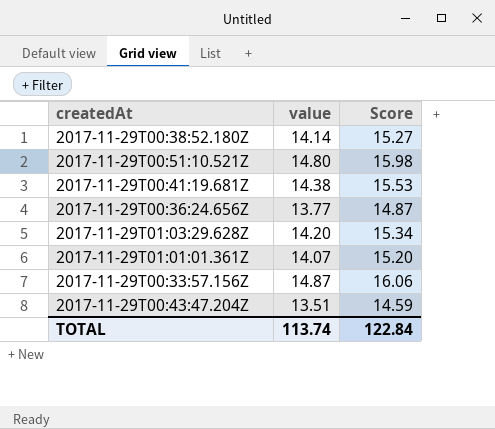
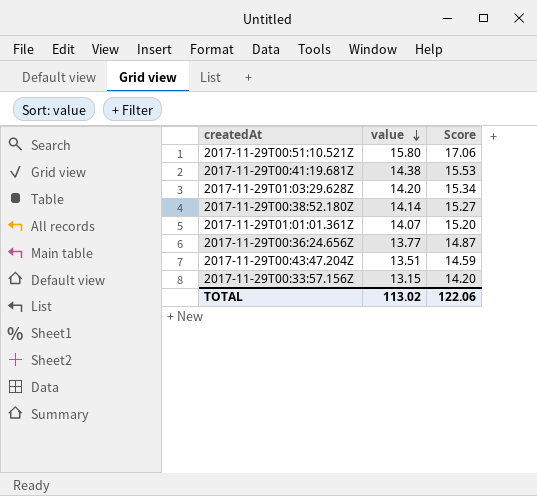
row order: none -> value descending
2017-11-29T00:51:10.521Z | value: 14.80 -> 15.80
2017-11-29T00:51:10.521Z | Score: 15.98 -> 17.06
2017-11-29T00:33:57.156Z | value: 14.87 -> 13.15
2017-11-29T00:33:57.156Z | Score: 16.06 -> 14.20
TOTAL | value: 113.74 -> 113.02
TOTAL | Score: 122.84 -> 122.06

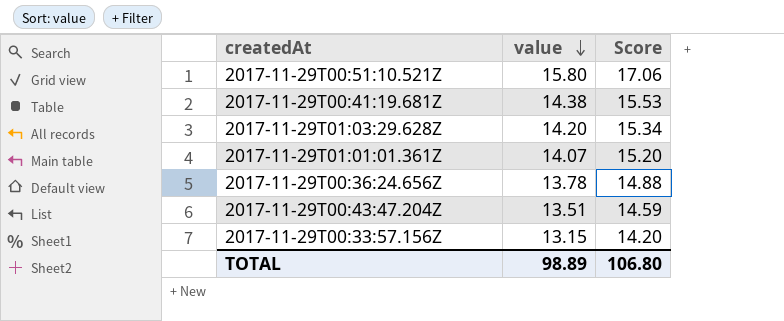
row 2017-11-29T00:38:52.180Z: 14.14 | 15.27 -> none
2017-11-29T00:36:24.656Z | value: 13.77 -> 13.78
2017-11-29T00:36:24.656Z | Score: 14.87 -> 14.88
TOTAL | value: 113.02 -> 98.89
TOTAL | Score: 122.06 -> 106.80

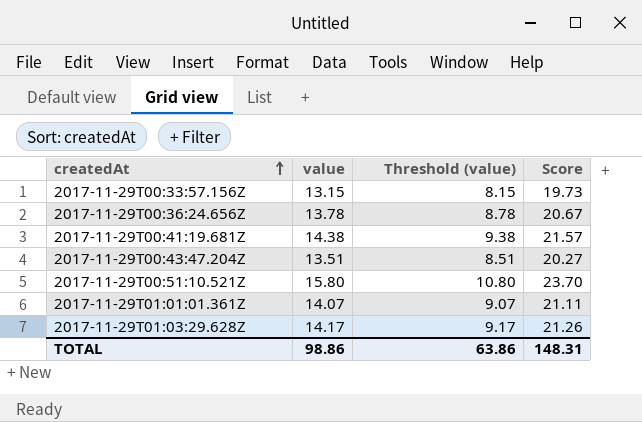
row order: value descending -> createdAt ascending
column Threshold (value) | formula: none -> [value] - 5
column Score | formula: [value] * 1.08 -> [value] * 1.5
2017-11-29T01:03:29.628Z | value: 14.20 -> 14.17
TOTAL | value: 98.89 -> 98.86
TOTAL | Score: 106.80 -> 148.31

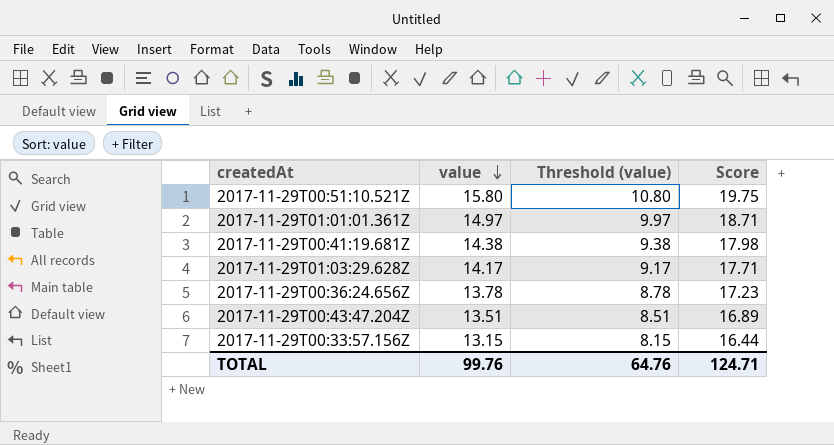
row order: createdAt ascending -> value descending
column Score | formula: [value] * 1.5 -> [value] * 1.25
2017-11-29T01:01:01.361Z | value: 14.07 -> 14.97
2017-11-29T01:01:01.361Z | Threshold (value): 9.07 -> 9.97
TOTAL | value: 98.86 -> 99.76
TOTAL | Threshold (value): 63.86 -> 64.76
TOTAL | Score: 148.31 -> 124.71

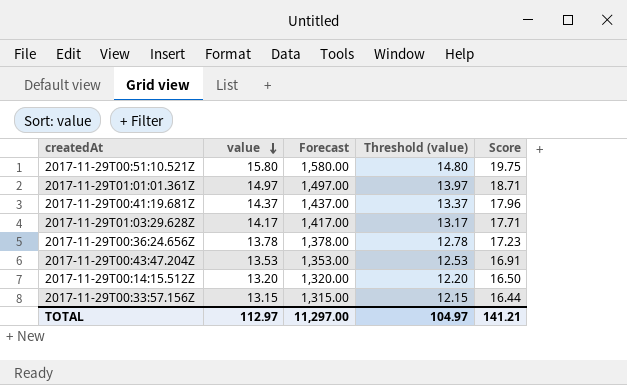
column Forecast | formula: none -> [value] * 100
column Threshold (value) | formula: [value] - 5 -> [value] - 1
2017-11-29T00:41:19.681Z | value: 14.38 -> 14.37
2017-11-29T00:41:19.681Z | Score: 17.98 -> 17.96
2017-11-29T00:43:47.204Z | value: 13.51 -> 13.53
2017-11-29T00:43:47.204Z | Score: 16.89 -> 16.91
row 2017-11-29T00:14:15.512Z: none -> 13.20 | 1,320.00 | 12.20 | 16.50
TOTAL | value: 99.76 -> 112.97
TOTAL | Threshold (value): 64.76 -> 104.97
TOTAL | Score: 124.71 -> 141.21

